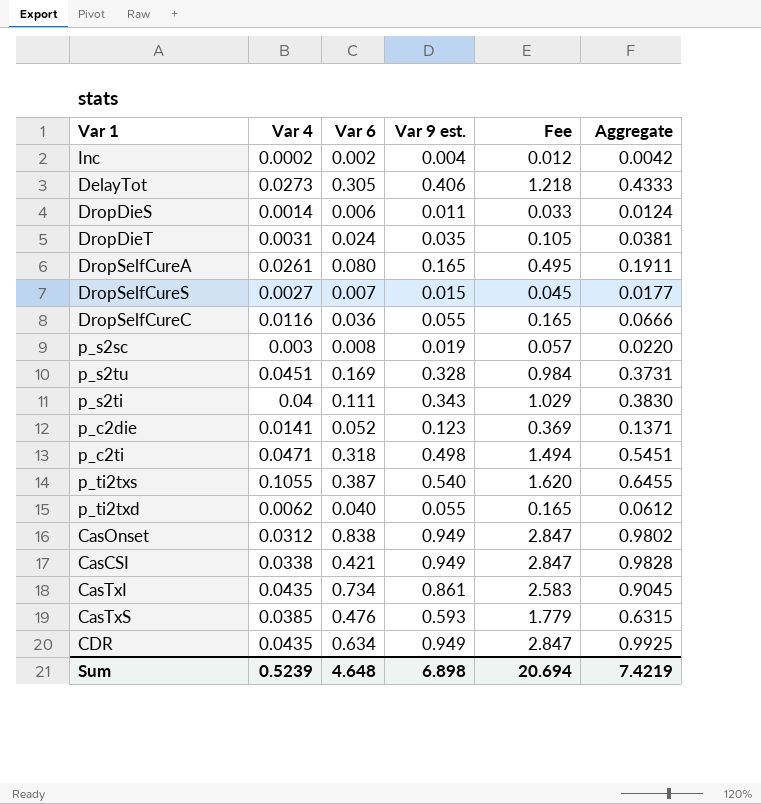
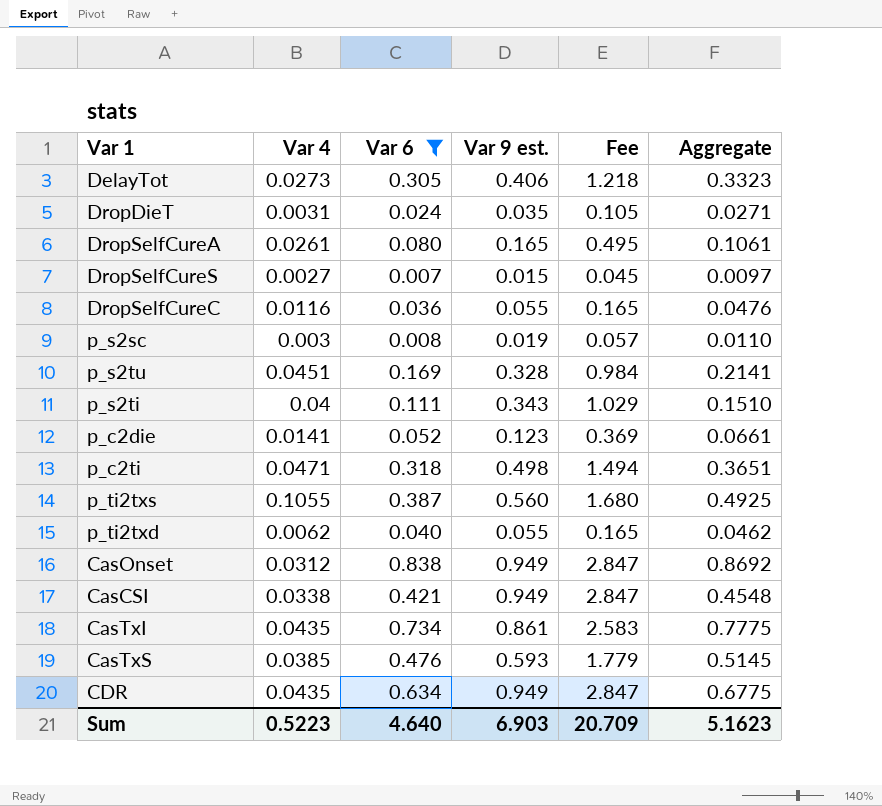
filter: none -> Var 6 >= 0.007
column Aggregate | formula: [Var 4] + [Var 9 est.] -> [Var 4] + [Var 6]
p_ti2txs | Var 9 est.: 0.540 -> 0.560
p_ti2txs | Fee: 1.620 -> 1.680
Sum | Var 4: 0.5239 -> 0.5223
Sum | Var 6: 4.648 -> 4.640
Sum | Var 9 est.: 6.898 -> 6.903
Sum | Fee: 20.694 -> 20.709
Sum | Aggregate: 7.4219 -> 5.1623

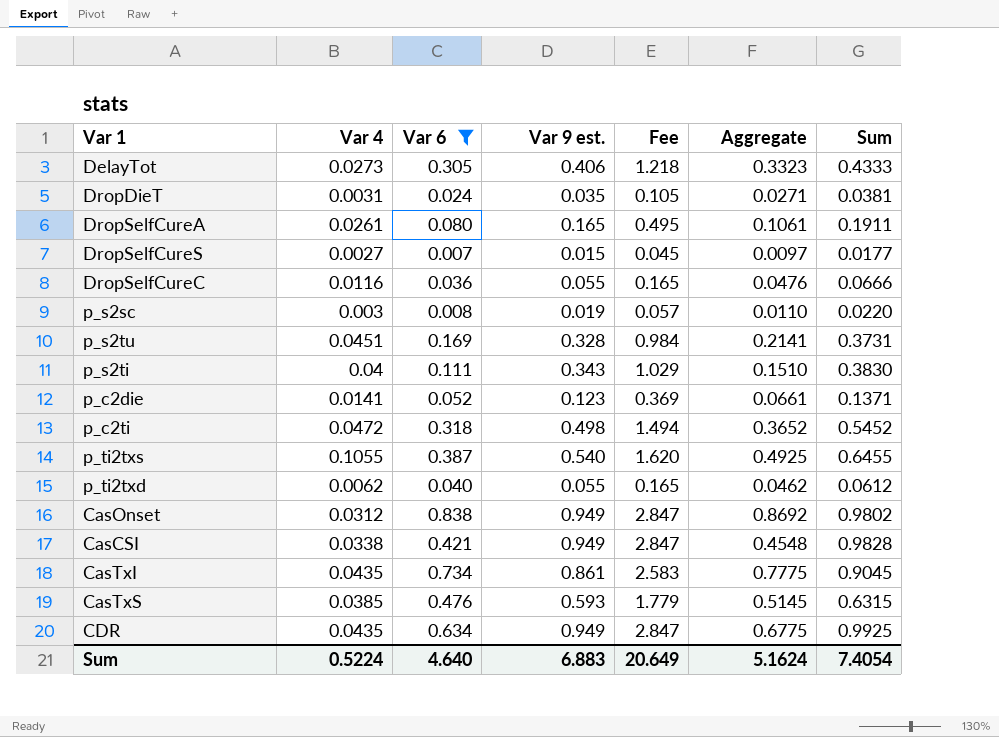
column Sum | formula: none -> [Var 4] + [Var 9 est.]
p_c2ti | Var 4: 0.0471 -> 0.0472
p_c2ti | Aggregate: 0.3651 -> 0.3652
p_ti2txs | Var 9 est.: 0.560 -> 0.540
p_ti2txs | Fee: 1.680 -> 1.620
Sum | Var 4: 0.5223 -> 0.5224
Sum | Var 9 est.: 6.903 -> 6.883
Sum | Fee: 20.709 -> 20.649
Sum | Aggregate: 5.1623 -> 5.1624

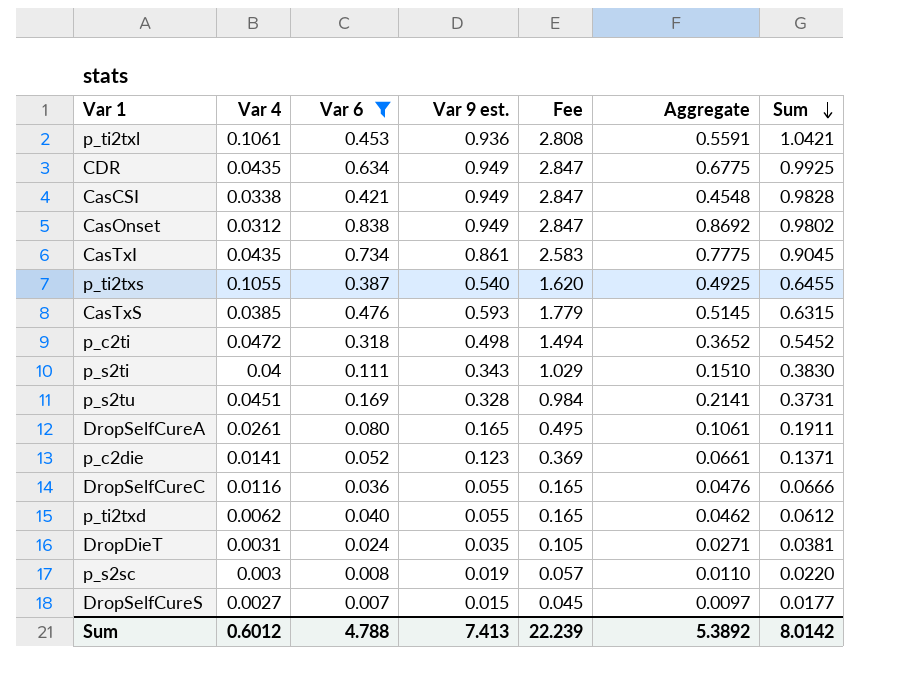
row order: none -> Sum descending
row DelayTot: 0.0273 | 0.305 | 0.406 | 1.218 | 0.3323 | 0.4333 -> none
row p_ti2txl: none -> 0.1061 | 0.453 | 0.936 | 2.808 | 0.5591 | 1.0421
Sum | Var 4: 0.5224 -> 0.6012
Sum | Var 6: 4.640 -> 4.788
Sum | Var 9 est.: 6.883 -> 7.413
Sum | Fee: 20.649 -> 22.239
Sum | Aggregate: 5.1624 -> 5.3892
Sum | Sum: 7.4054 -> 8.0142

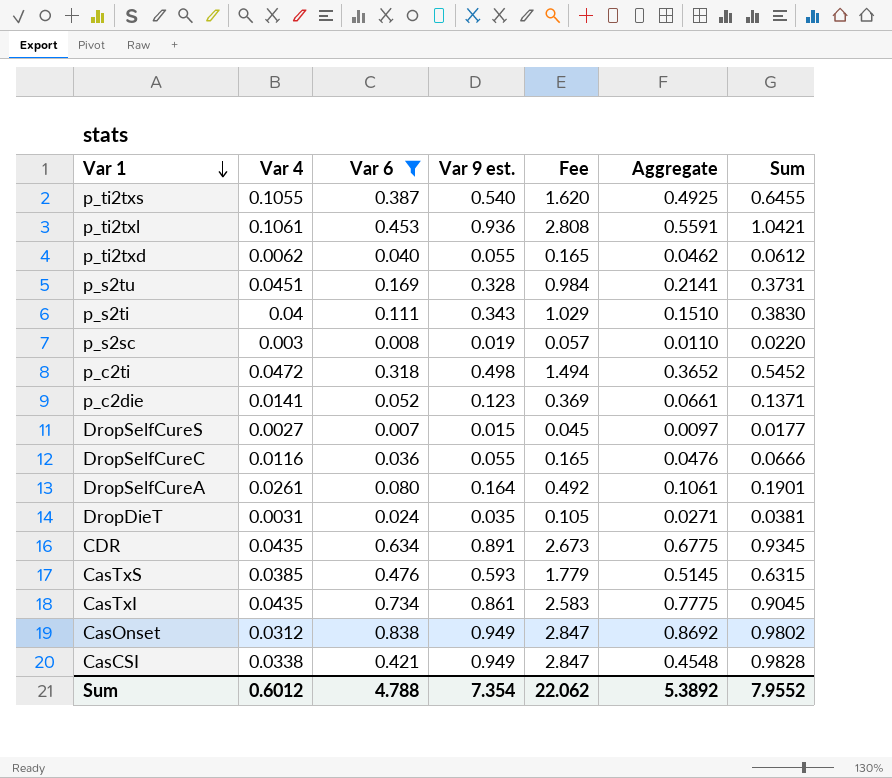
row order: Sum descending -> Var 1 descending
DropSelfCureA | Var 9 est.: 0.165 -> 0.164
DropSelfCureA | Fee: 0.495 -> 0.492
DropSelfCureA | Sum: 0.1911 -> 0.1901
CDR | Var 9 est.: 0.949 -> 0.891
CDR | Fee: 2.847 -> 2.673
CDR | Sum: 0.9925 -> 0.9345
Sum | Var 9 est.: 7.413 -> 7.354
Sum | Fee: 22.239 -> 22.062
Sum | Sum: 8.0142 -> 7.9552

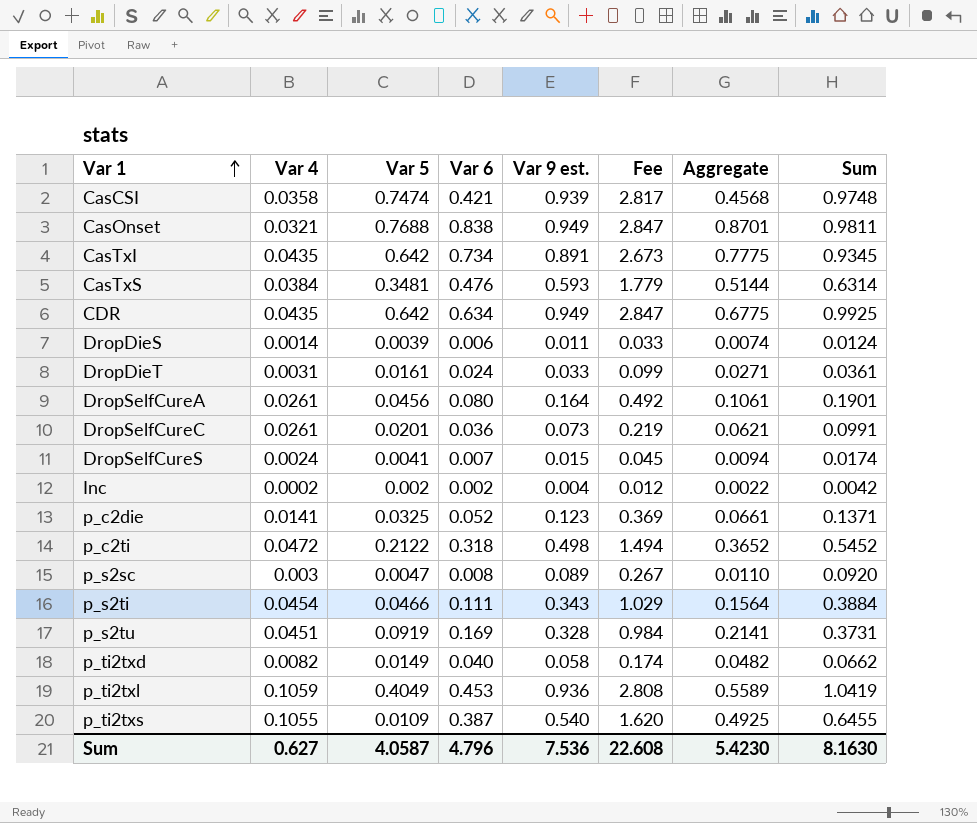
filter: Var 6 >= 0.007 -> none
row order: Var 1 descending -> Var 1 ascending
column Var 5 | position: none -> 3
CasCSI | Var 4: 0.0338 -> 0.0358
CasCSI | Var 9 est.: 0.949 -> 0.939
CasCSI | Fee: 2.847 -> 2.817
CasCSI | Aggregate: 0.4548 -> 0.4568
CasCSI | Sum: 0.9828 -> 0.9748
CasOnset | Var 4: 0.0312 -> 0.0321
CasOnset | Aggregate: 0.8692 -> 0.8701
CasOnset | Sum: 0.9802 -> 0.9811
CasTxI | Var 9 est.: 0.861 -> 0.891
CasTxI | Fee: 2.583 -> 2.673
CasTxI | Sum: 0.9045 -> 0.9345
CasTxS | Var 4: 0.0385 -> 0.0384
CasTxS | Aggregate: 0.5145 -> 0.5144
CasTxS | Sum: 0.6315 -> 0.6314
CDR | Var 9 est.: 0.891 -> 0.949
CDR | Fee: 2.673 -> 2.847
CDR | Sum: 0.9345 -> 0.9925
DropDieT | Var 9 est.: 0.035 -> 0.033
DropDieT | Fee: 0.105 -> 0.099
DropDieT | Sum: 0.0381 -> 0.0361
DropSelfCureC | Var 4: 0.0116 -> 0.0261
DropSelfCureC | Var 9 est.: 0.055 -> 0.073
DropSelfCureC | Fee: 0.165 -> 0.219
DropSelfCureC | Aggregate: 0.0476 -> 0.0621
DropSelfCureC | Sum: 0.0666 -> 0.0991
DropSelfCureS | Var 4: 0.0027 -> 0.0024
DropSelfCureS | Aggregate: 0.0097 -> 0.0094
DropSelfCureS | Sum: 0.0177 -> 0.0174
p_s2sc | Var 9 est.: 0.019 -> 0.089
p_s2sc | Fee: 0.057 -> 0.267
p_s2sc | Sum: 0.0220 -> 0.0920
p_s2ti | Var 4: 0.04 -> 0.0454
p_s2ti | Aggregate: 0.1510 -> 0.1564
p_s2ti | Sum: 0.3830 -> 0.3884
p_ti2txd | Var 4: 0.0062 -> 0.0082
p_ti2txd | Var 9 est.: 0.055 -> 0.058
p_ti2txd | Fee: 0.165 -> 0.174
p_ti2txd | Aggregate: 0.0462 -> 0.0482
p_ti2txd | Sum: 0.0612 -> 0.0662
p_ti2txl | Var 4: 0.1061 -> 0.1059
p_ti2txl | Aggregate: 0.5591 -> 0.5589
p_ti2txl | Sum: 1.0421 -> 1.0419
Sum | Var 4: 0.6012 -> 0.627
Sum | Var 6: 4.788 -> 4.796
Sum | Var 9 est.: 7.354 -> 7.536
Sum | Fee: 22.062 -> 22.608
Sum | Aggregate: 5.3892 -> 5.4230
Sum | Sum: 7.9552 -> 8.1630

